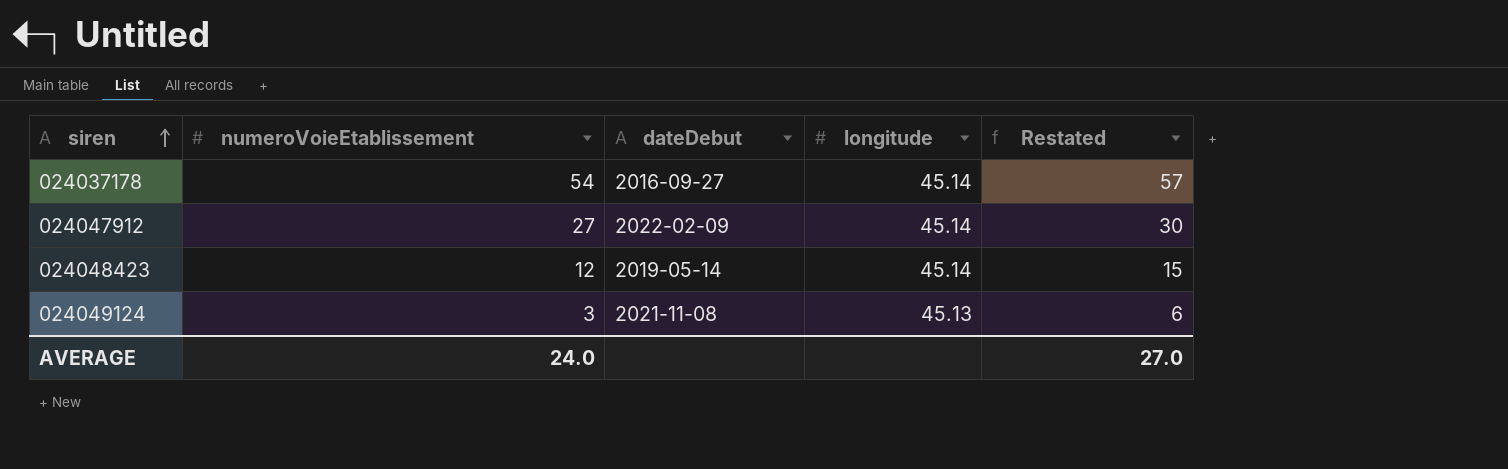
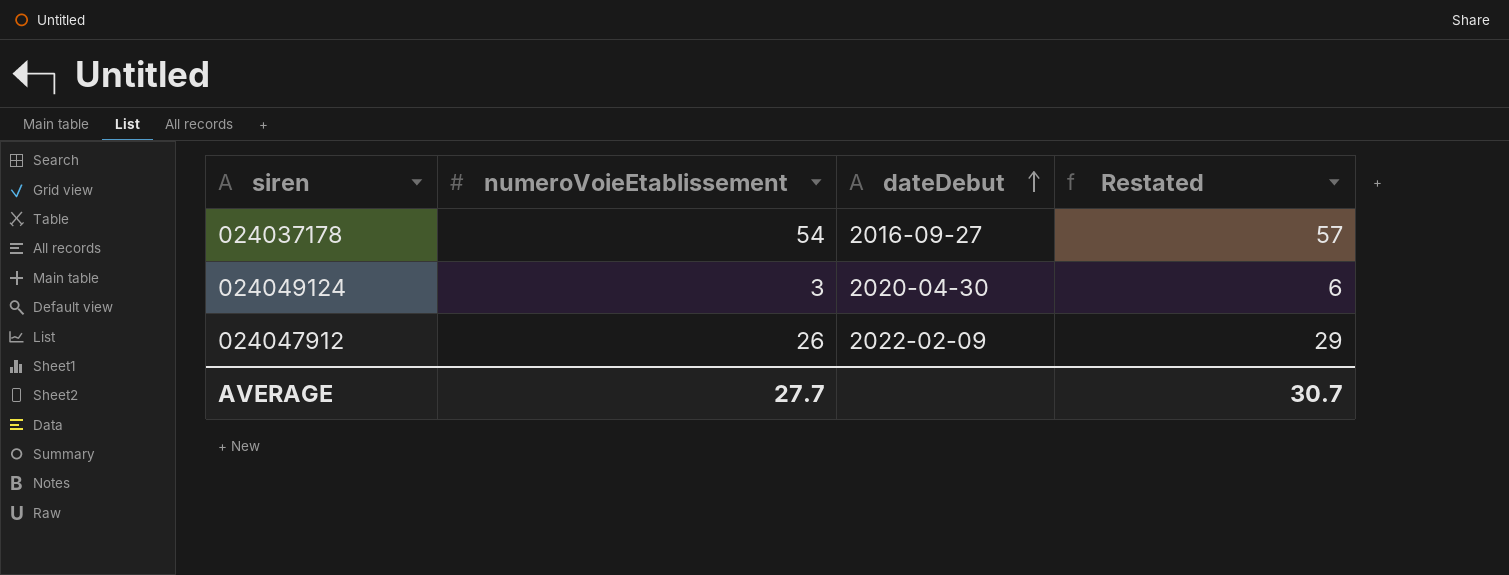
row order: siren ascending -> dateDebut ascending
column longitude | position: 4 -> none
row 024048423: 12 | 2019-05-14 | 45.14 | 15 -> none
024049124 | dateDebut: 2021-11-08 -> 2020-04-30
024047912 | numeroVoieEtablissement: 27 -> 26
024047912 | Restated: 30 -> 29
AVERAGE | numeroVoieEtablissement: 24.0 -> 27.7
AVERAGE | Restated: 27.0 -> 30.7

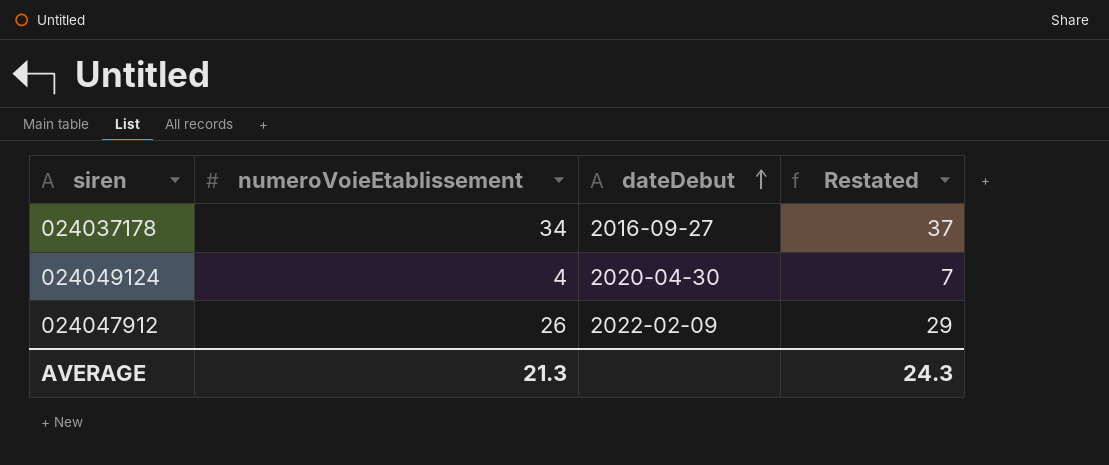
024037178 | numeroVoieEtablissement: 54 -> 34
024037178 | Restated: 57 -> 37
024049124 | numeroVoieEtablissement: 3 -> 4
024049124 | Restated: 6 -> 7
AVERAGE | numeroVoieEtablissement: 27.7 -> 21.3
AVERAGE | Restated: 30.7 -> 24.3

